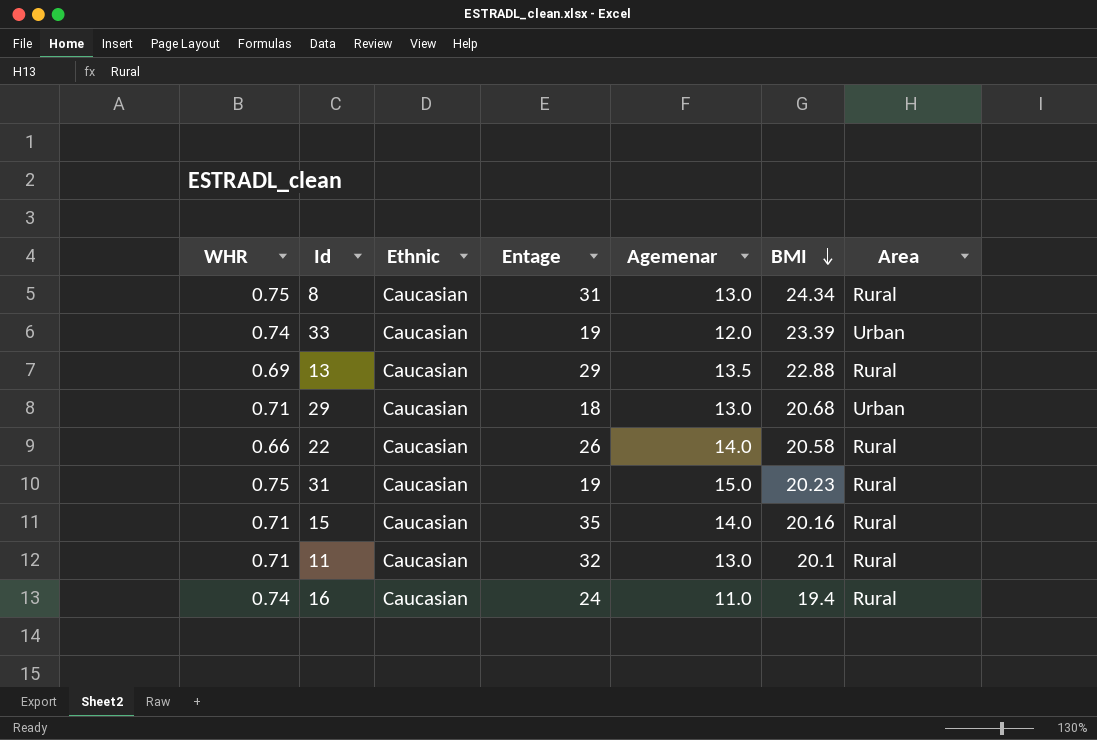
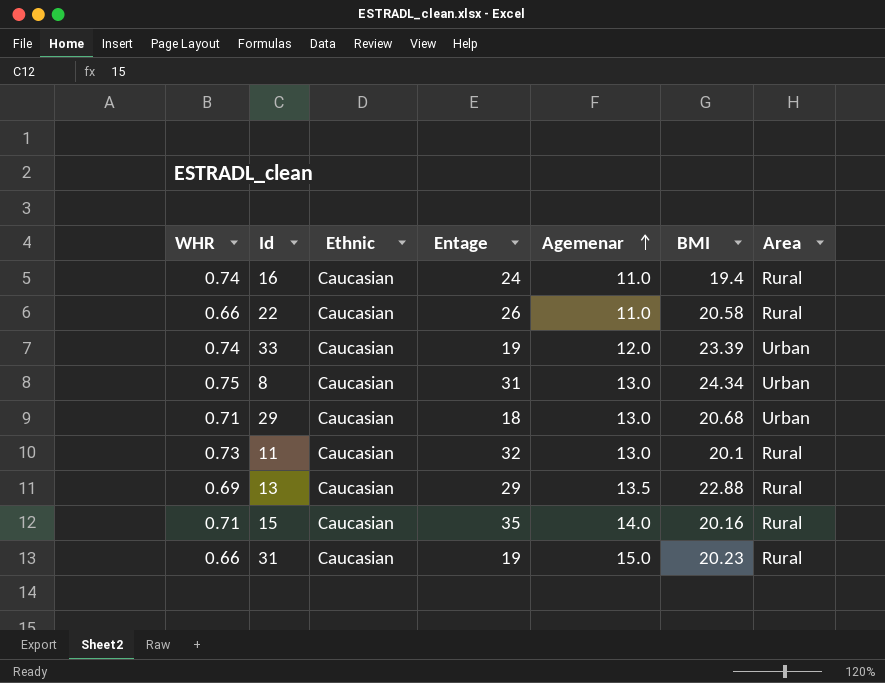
row order: BMI descending -> Agemenar ascending
22 | Agemenar: 14.0 -> 11.0
8 | Area: Rural -> Urban
11 | WHR: 0.71 -> 0.73
31 | WHR: 0.75 -> 0.66

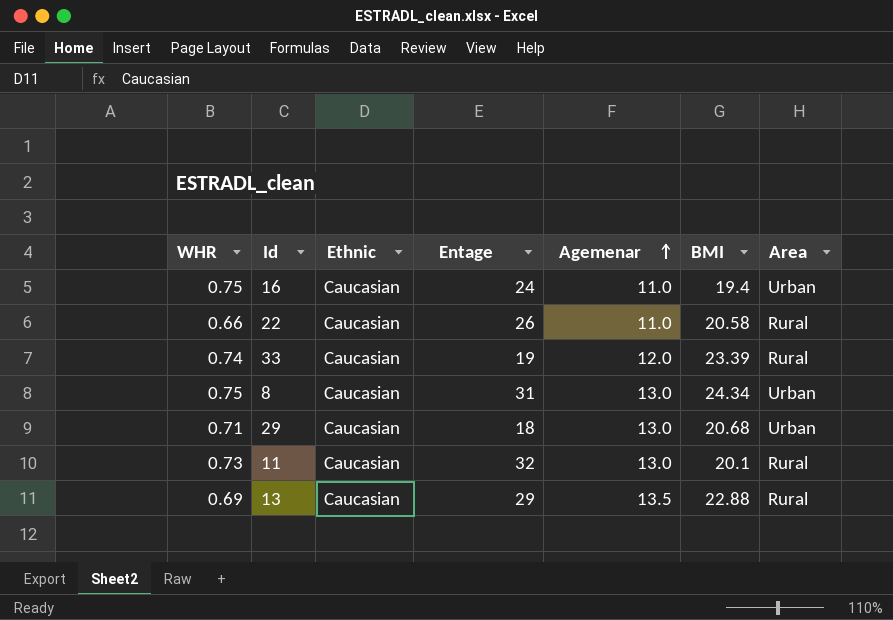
row 15: 0.71 | Caucasian | 35 | 14.0 | 20.16 | Rural -> none
row 31: 0.66 | Caucasian | 19 | 15.0 | 20.23 | Rural -> none
16 | WHR: 0.74 -> 0.75
16 | Area: Rural -> Urban
33 | Area: Urban -> Rural

